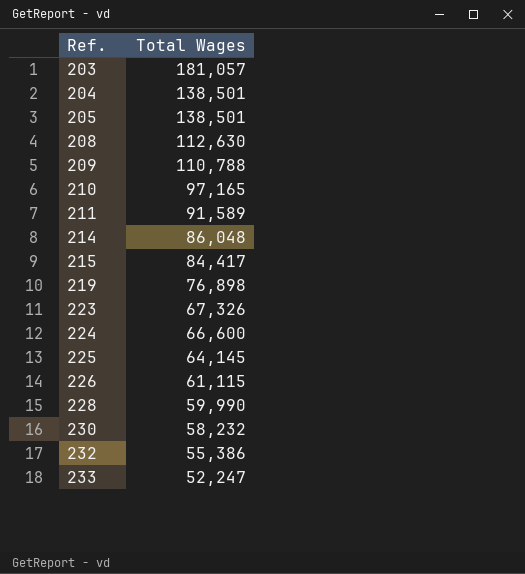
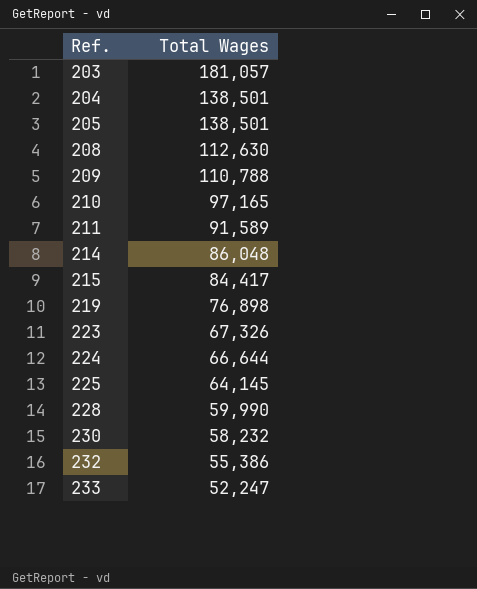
row 226: 61,115 -> none
224 | Total Wages: 66,600 -> 66,644

